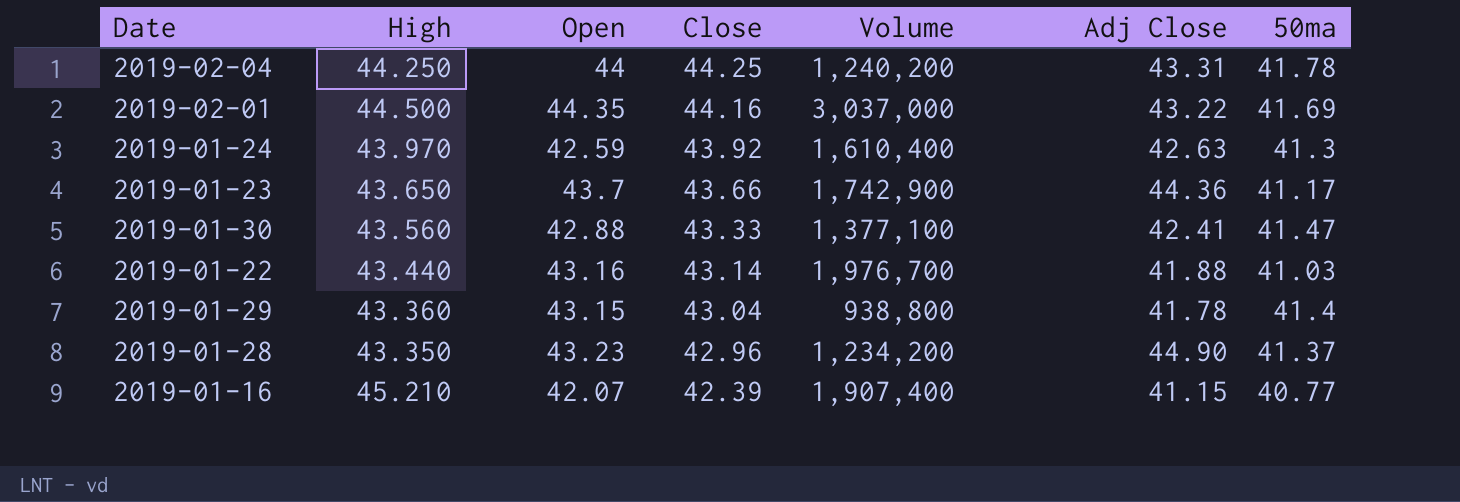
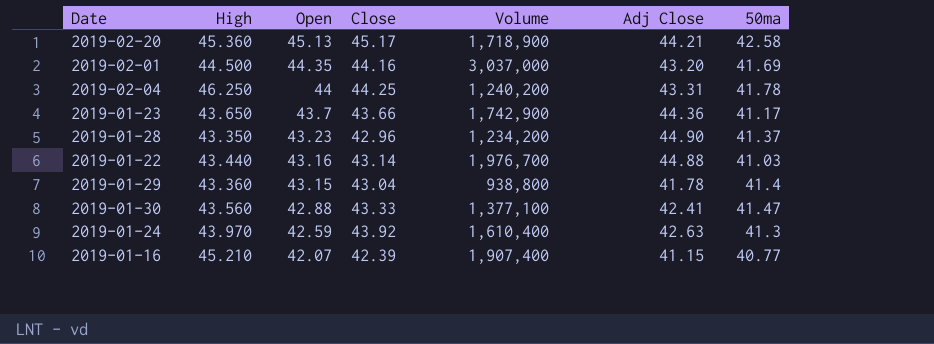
row order: Close descending -> Open descending
row 2019-02-20: none -> 45.360 | 45.13 | 45.17 | 1,718,900 | 44.21 | 42.58
2019-02-01 | Adj Close: 43.22 -> 43.20
2019-02-04 | High: 44.250 -> 46.250
2019-01-22 | Adj Close: 41.88 -> 44.88

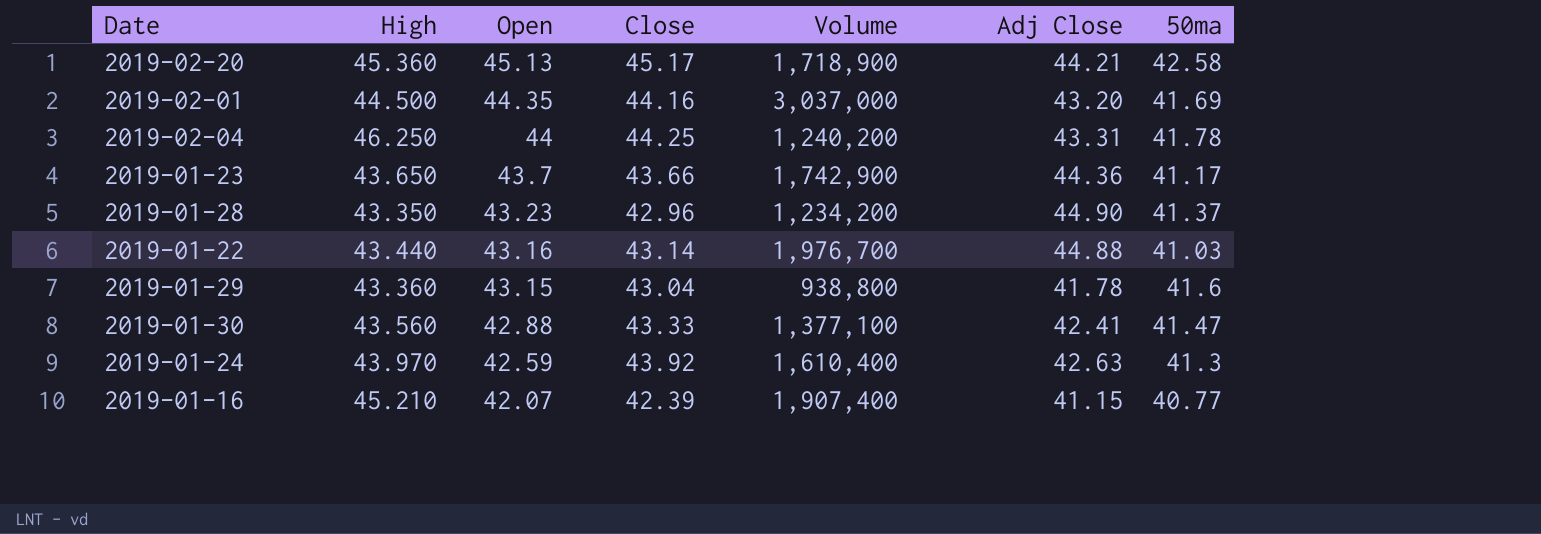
2019-01-29 | 50ma: 41.4 -> 41.6

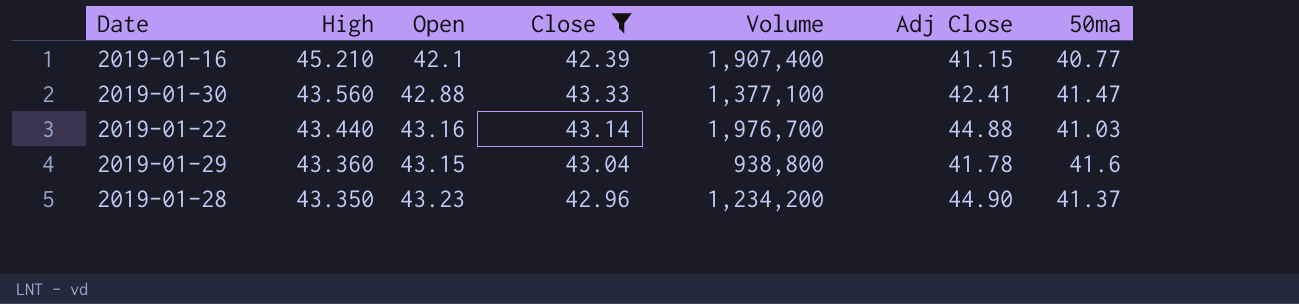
filter: none -> Close <= 43.33
row order: Open descending -> High descending
2019-01-16 | Open: 42.07 -> 42.1

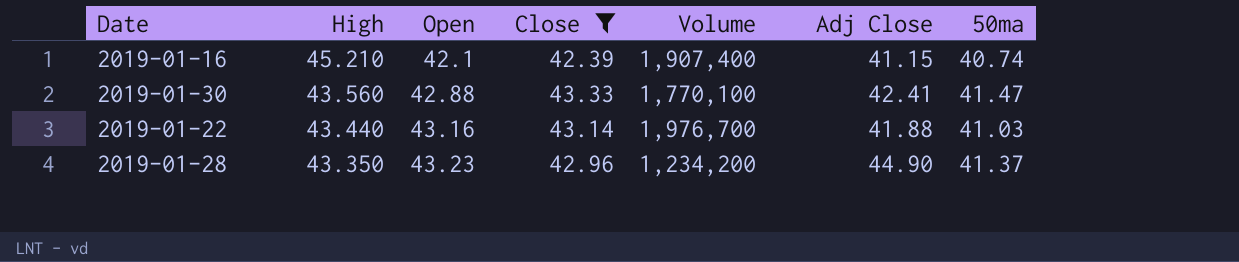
row 2019-01-29: 43.360 | 43.15 | 43.04 | 938,800 | 41.78 | 41.6 -> none
2019-01-16 | 50ma: 40.77 -> 40.74
2019-01-30 | Volume: 1,377,100 -> 1,770,100
2019-01-22 | Adj Close: 44.88 -> 41.88

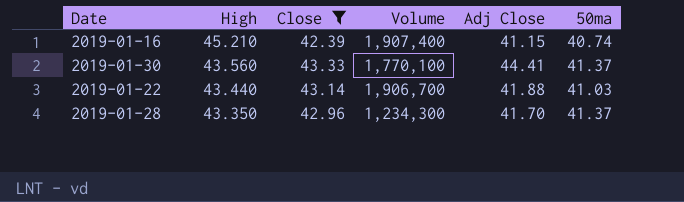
column Open | position: 3 -> none
2019-01-30 | Adj Close: 42.41 -> 44.41
2019-01-30 | 50ma: 41.47 -> 41.37
2019-01-22 | Volume: 1,976,700 -> 1,906,700
2019-01-28 | Volume: 1,234,200 -> 1,234,300
2019-01-28 | Adj Close: 44.90 -> 41.70

